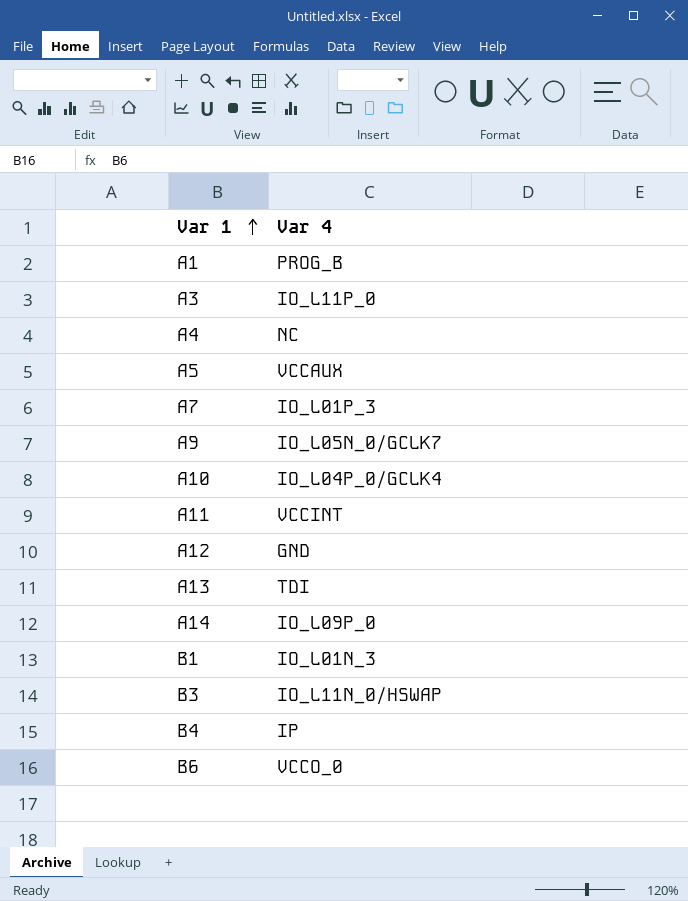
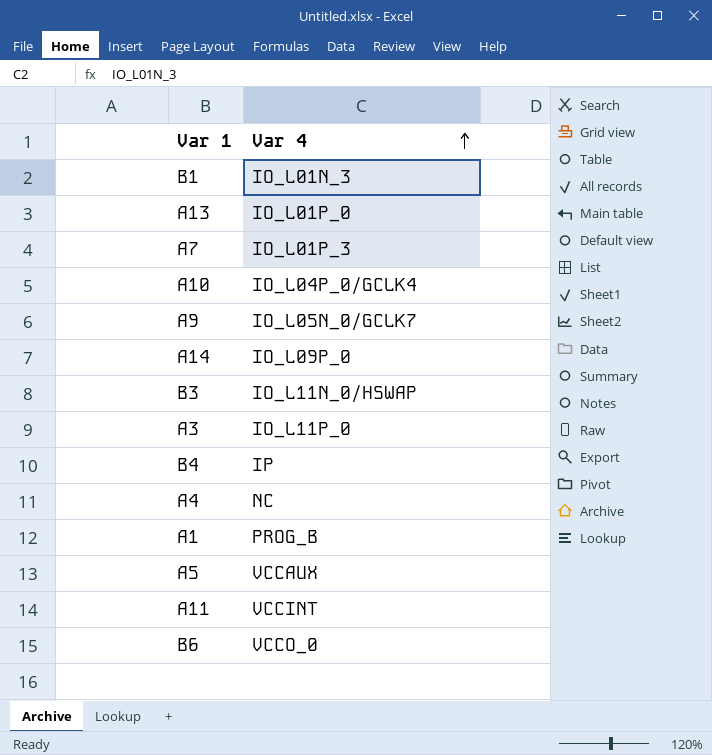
row order: Var 1 ascending -> Var 4 ascending
row A12: GND -> none
A13 | Var 4: TDI -> IO_L01P_0

